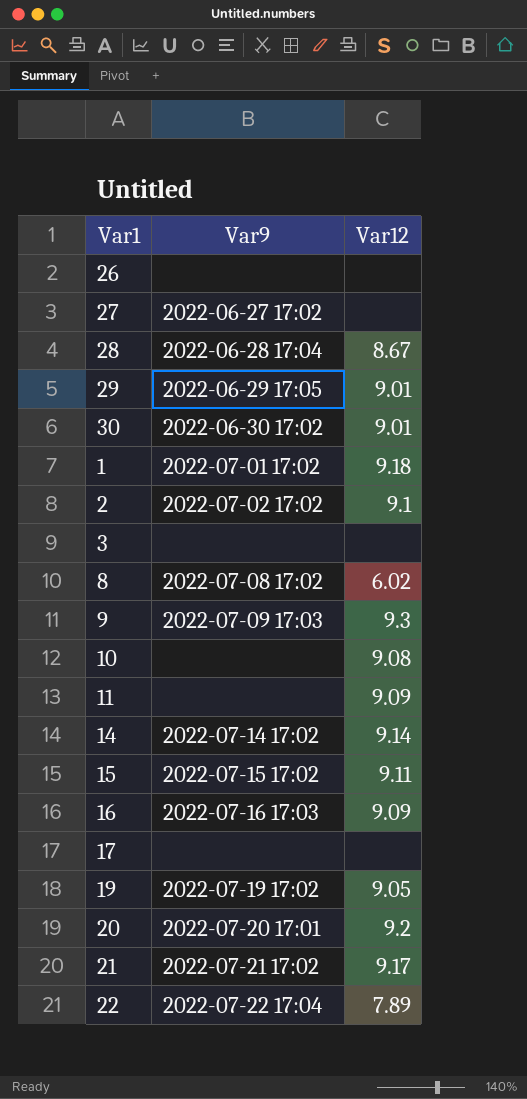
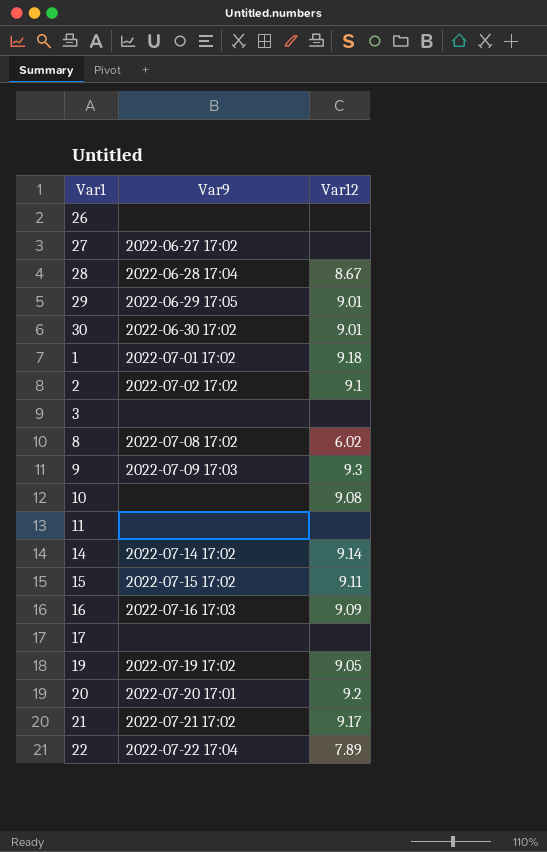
11 | Var12: 9.09 -> none

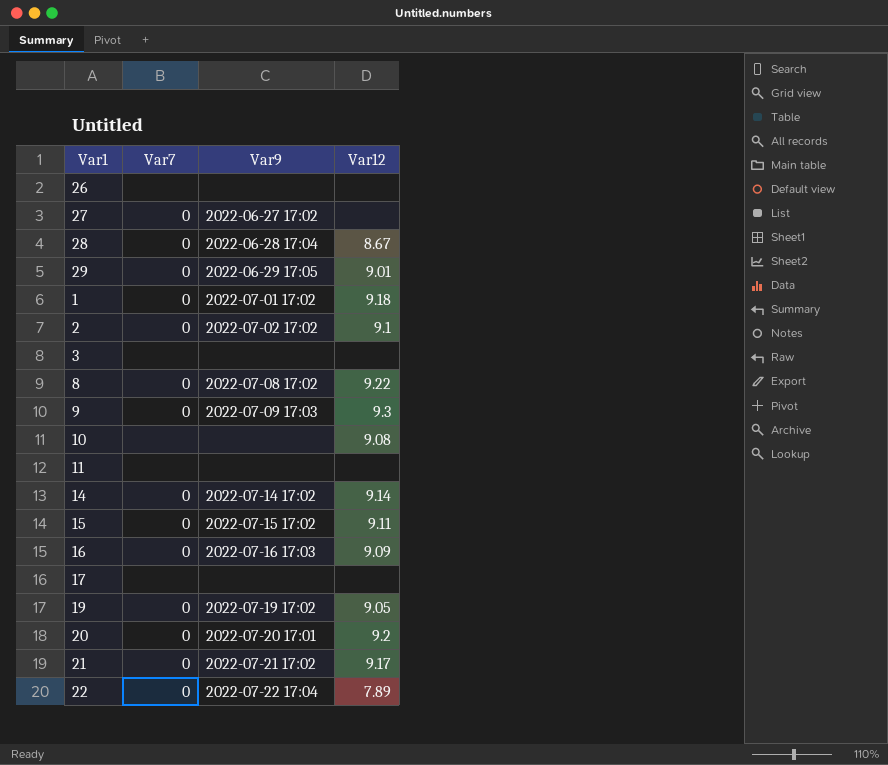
column Var7 | position: none -> 2
row 30: 2022-06-30 17:02 | 9.01 -> none
8 | Var12: 6.02 -> 9.22

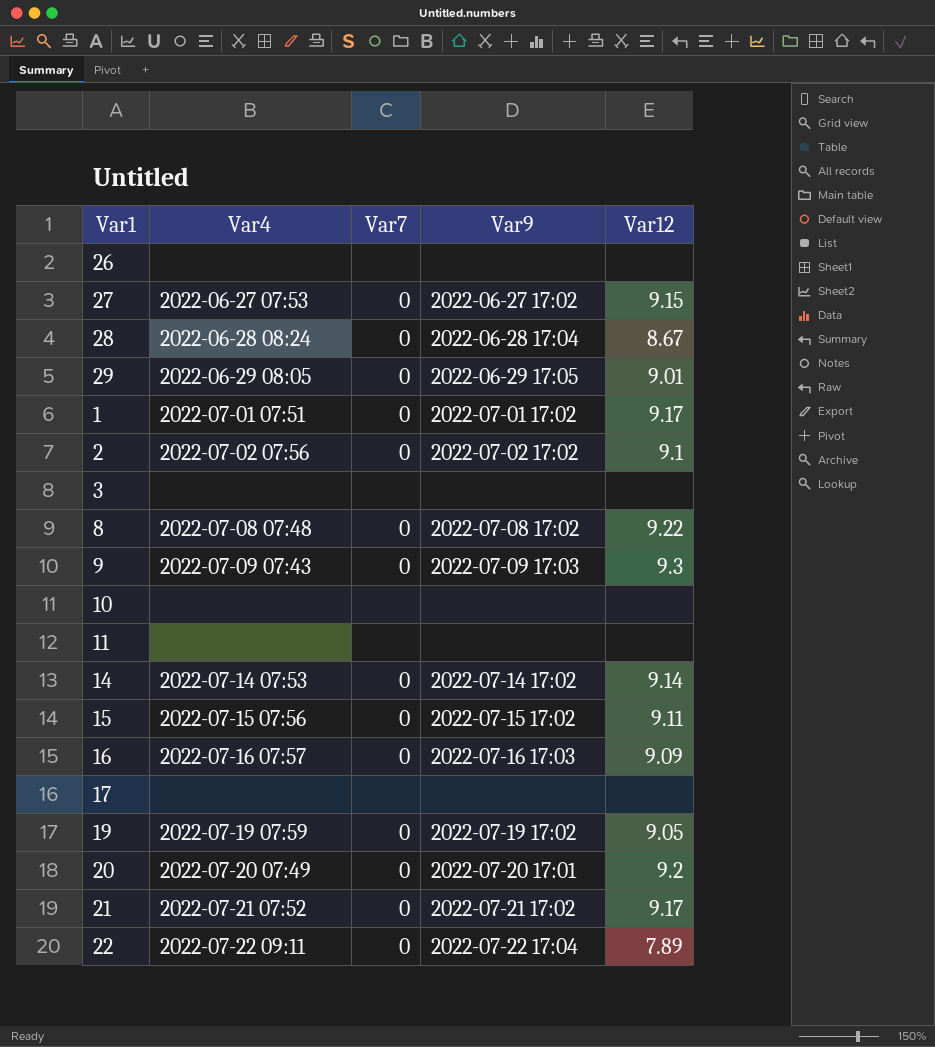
column Var4 | position: none -> 2
27 | Var12: none -> 9.15
1 | Var12: 9.18 -> 9.17
10 | Var12: 9.08 -> none

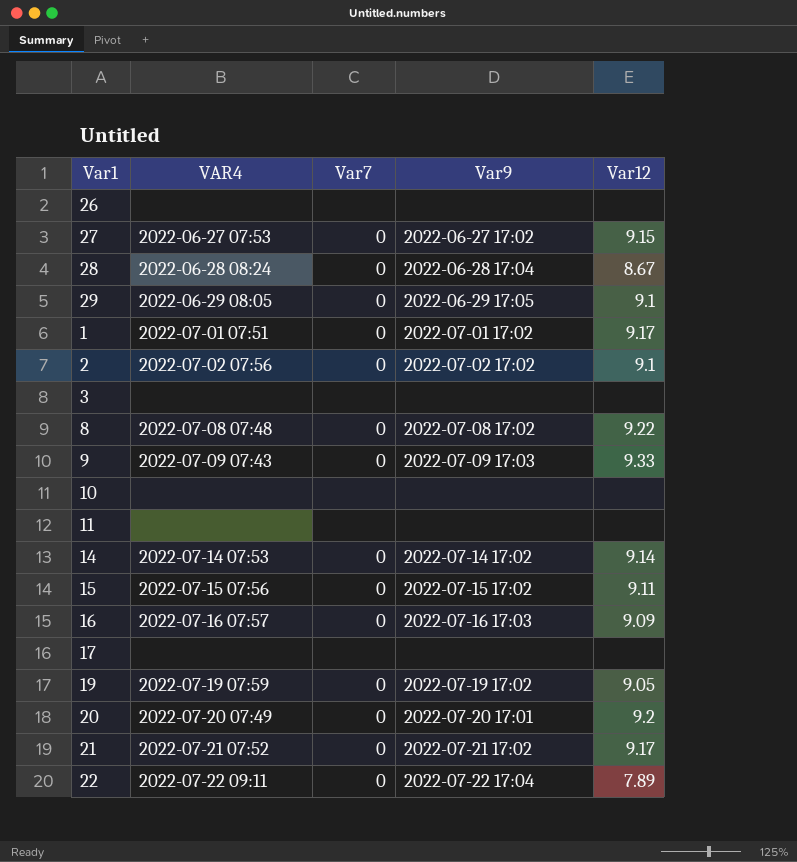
column name: Var4 -> VAR4
29 | Var12: 9.01 -> 9.1
9 | Var12: 9.3 -> 9.33

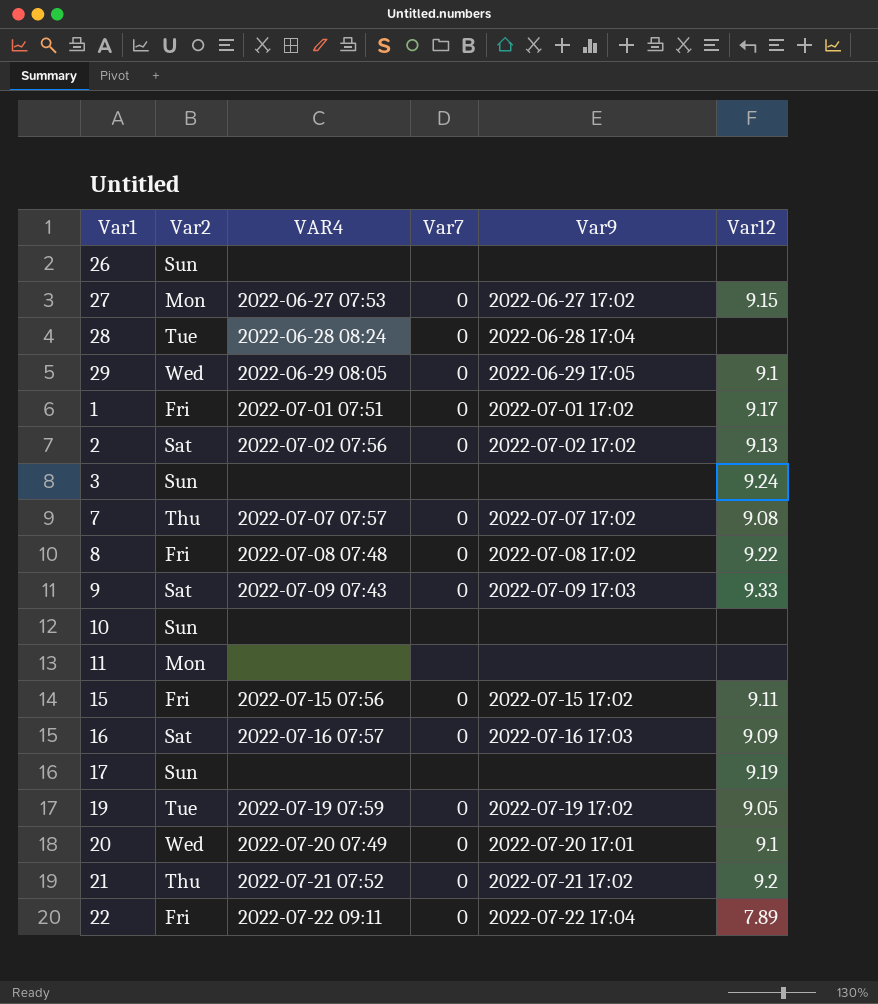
column Var2 | position: none -> 2
row 14: 2022-07-14 07:53 | 0 | 2022-07-14 17:02 | 9.14 -> none
28 | Var12: 8.67 -> none
2 | Var12: 9.1 -> 9.13
3 | Var12: none -> 9.24
row 7: none -> Thu | 2022-07-07 07:57 | 0 | 2022-07-07 17:02 | 9.08
17 | Var12: none -> 9.19
20 | Var12: 9.2 -> 9.1
21 | Var12: 9.17 -> 9.2

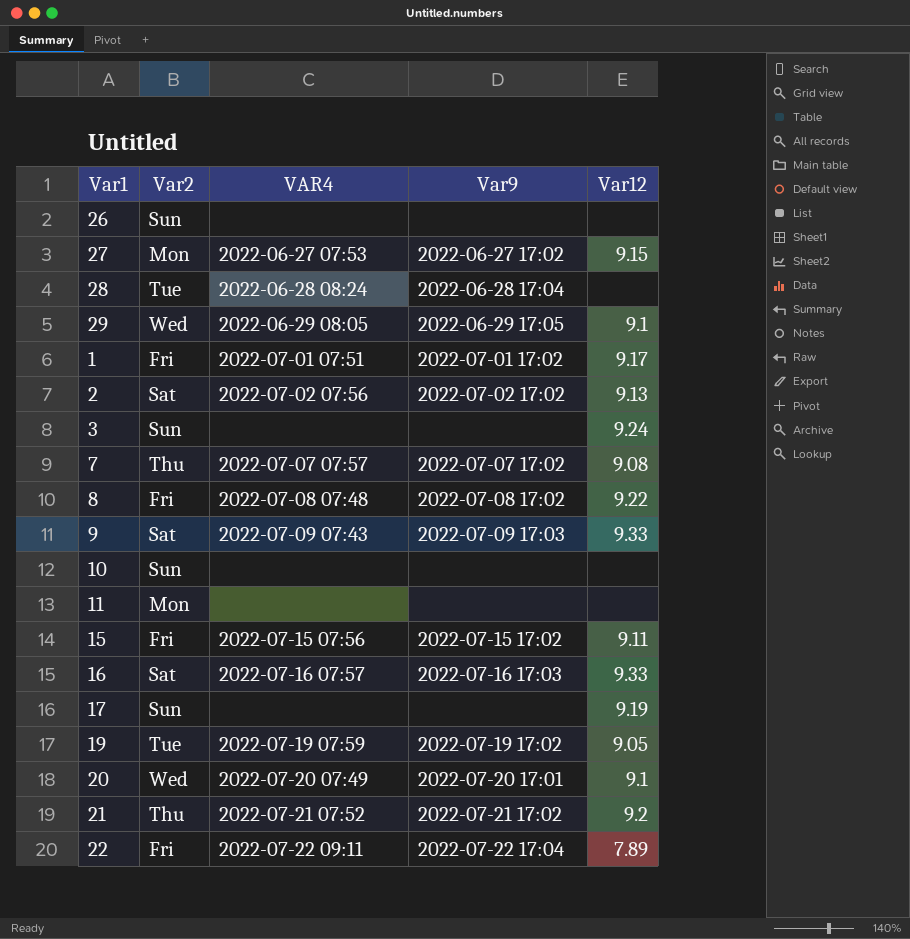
column Var7 | position: 4 -> none
16 | Var12: 9.09 -> 9.33

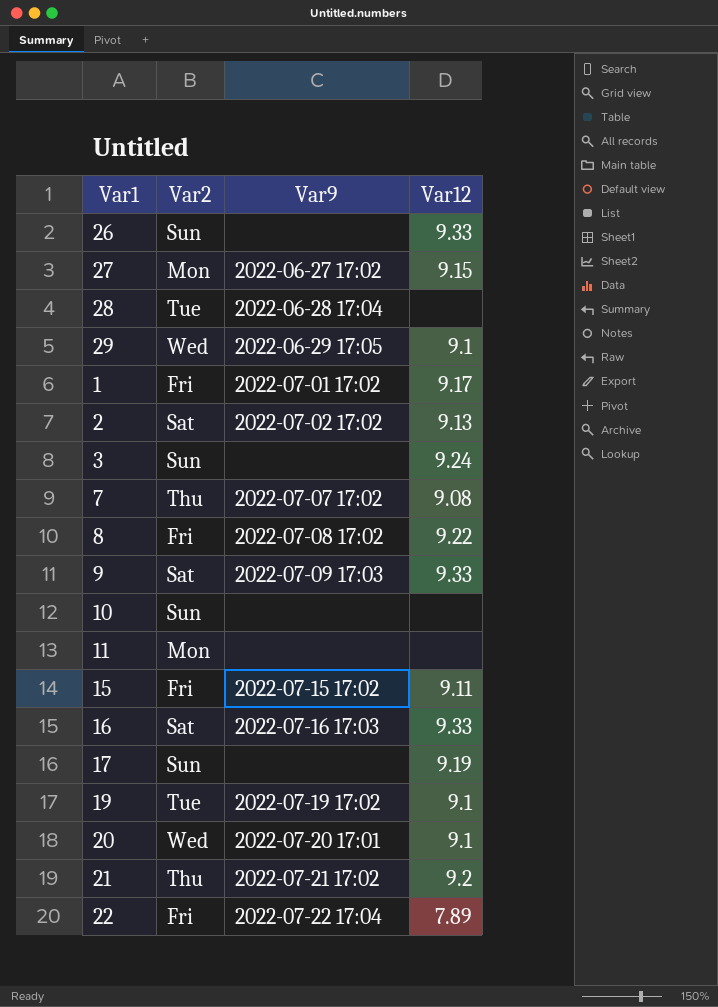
column VAR4 | position: 3 -> none
26 | Var12: none -> 9.33
19 | Var12: 9.05 -> 9.1

